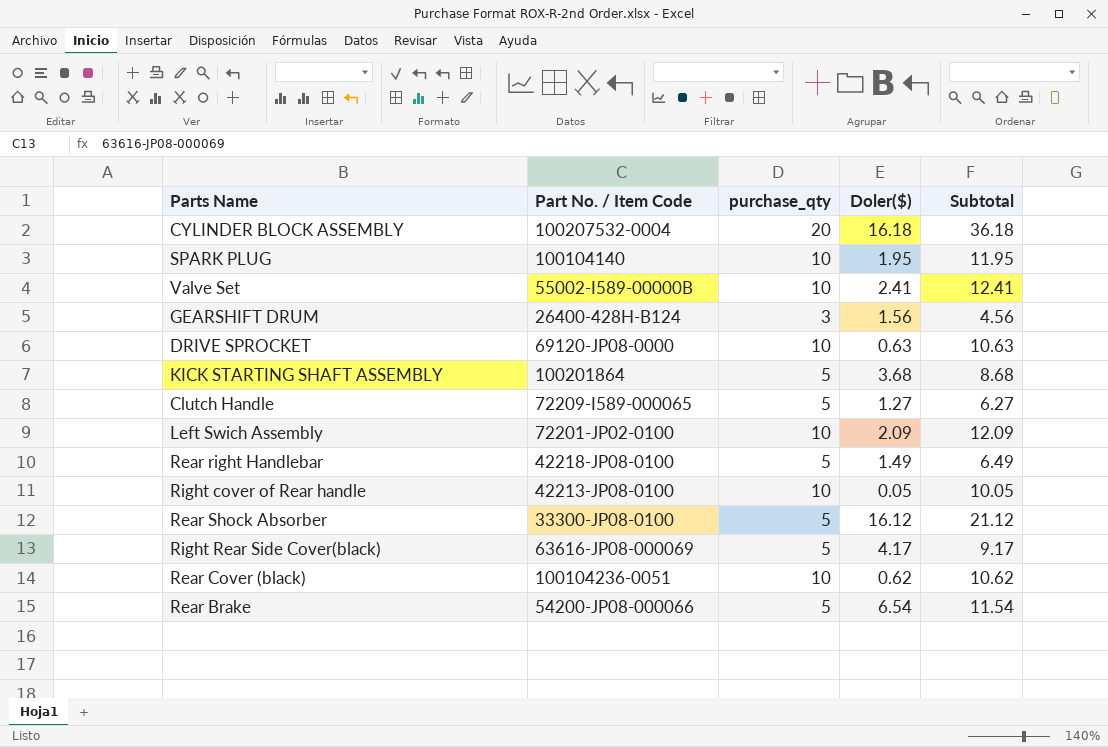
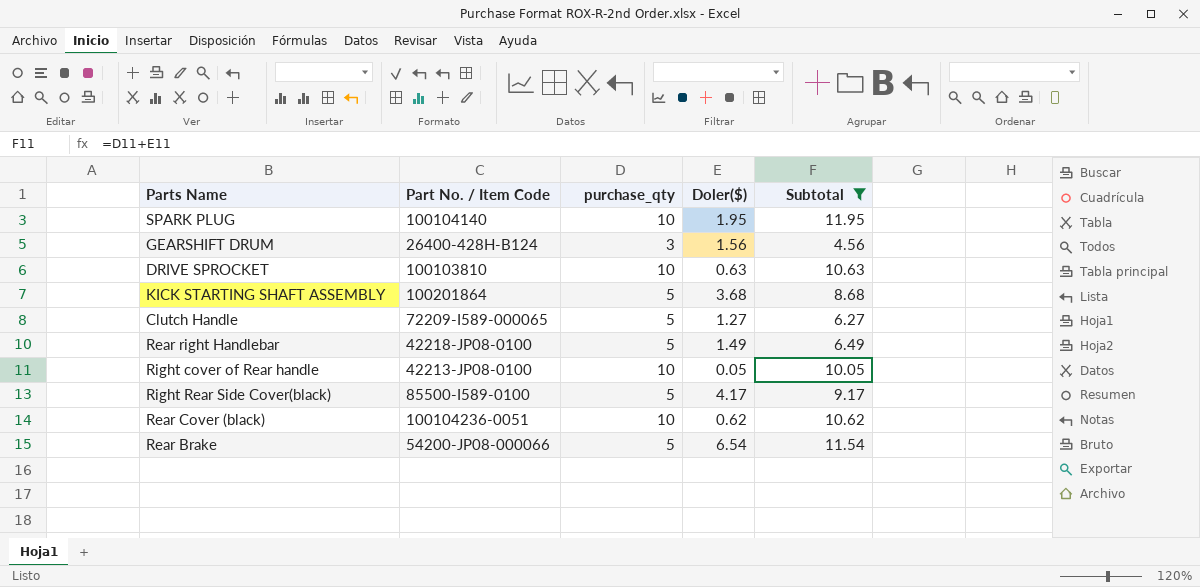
filter: none -> Subtotal <= 11.95
DRIVE SPROCKET | Part No. / Item Code: 69120-JP08-0000 -> 100103810
Right Rear Side Cover(black) | Part No. / Item Code: 63616-JP08-000069 -> 85500-I589-0100

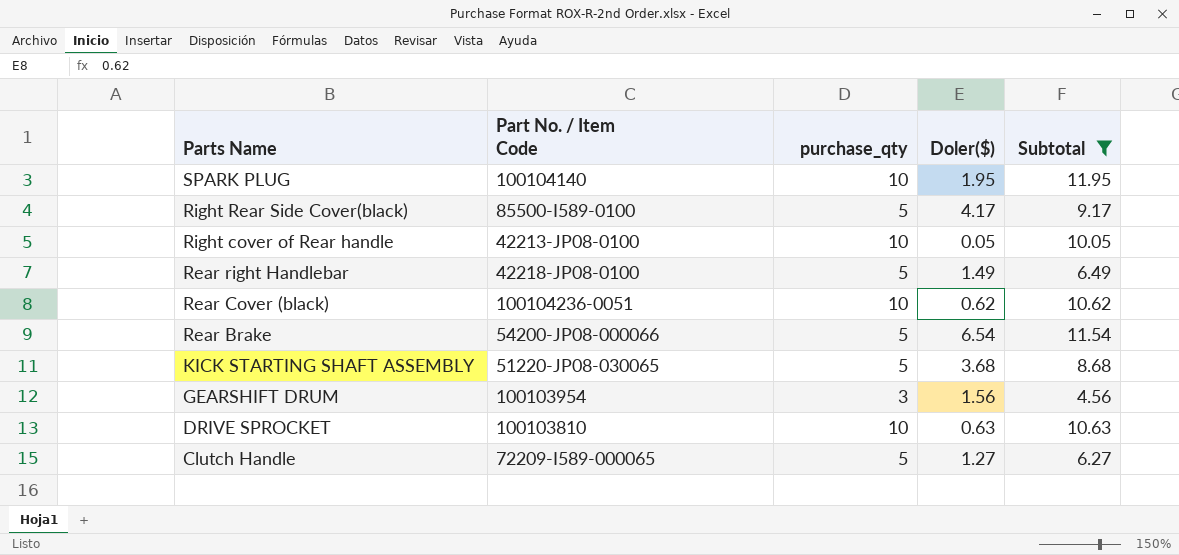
row order: none -> Parts Name descending
KICK STARTING SHAFT ASSEMBLY | Part No. / Item Code: 100201864 -> 51220-JP08-030065
GEARSHIFT DRUM | Part No. / Item Code: 26400-428H-B124 -> 100103954

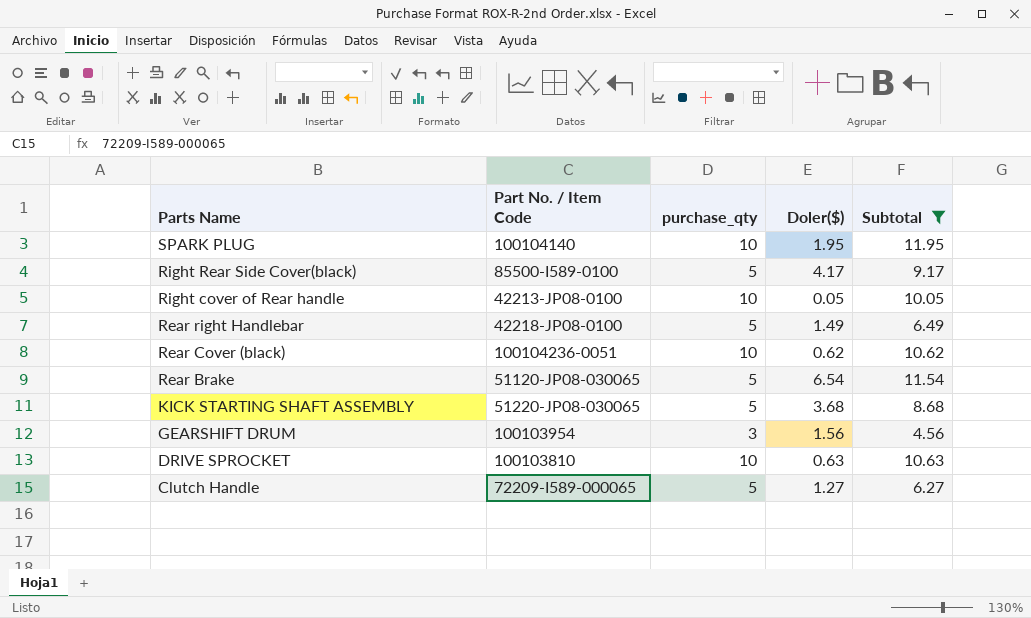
Rear Brake | Part No. / Item Code: 54200-JP08-000066 -> 51120-JP08-030065

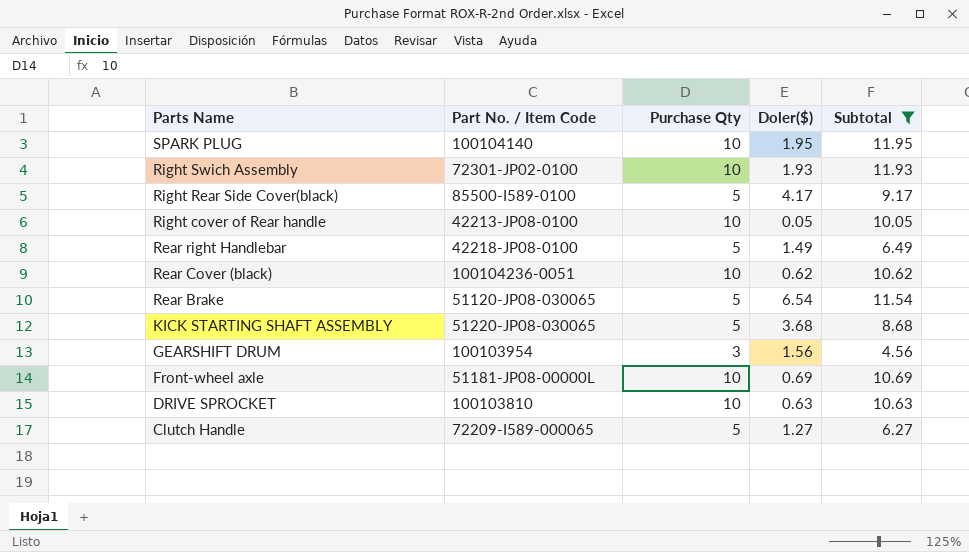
column name: purchase_qty -> Purchase Qty
row Right Swich Assembly: none -> 72301-JP02-0100 | 10 | 1.93 | 11.93
row Front-wheel axle: none -> 51181-JP08-00000L | 10 | 0.69 | 10.69

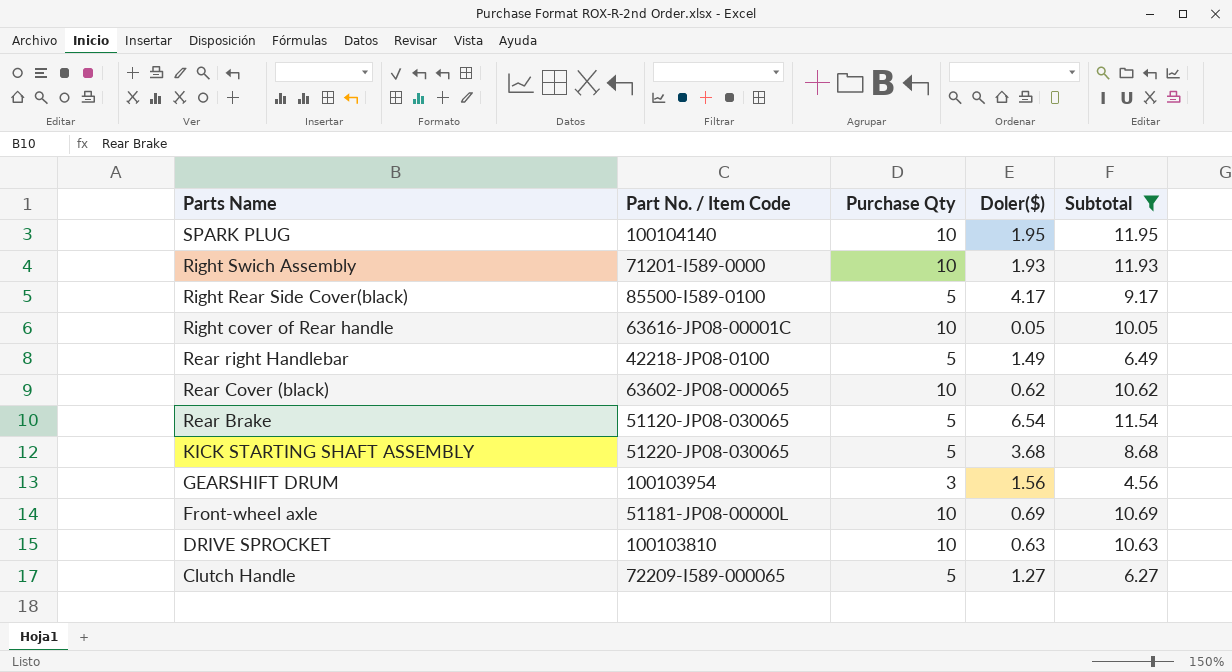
Right Swich Assembly | Part No. / Item Code: 72301-JP02-0100 -> 71201-I589-0000
Right cover of Rear handle | Part No. / Item Code: 42213-JP08-0100 -> 63616-JP08-00001C
Rear Cover (black) | Part No. / Item Code: 100104236-0051 -> 63602-JP08-000065

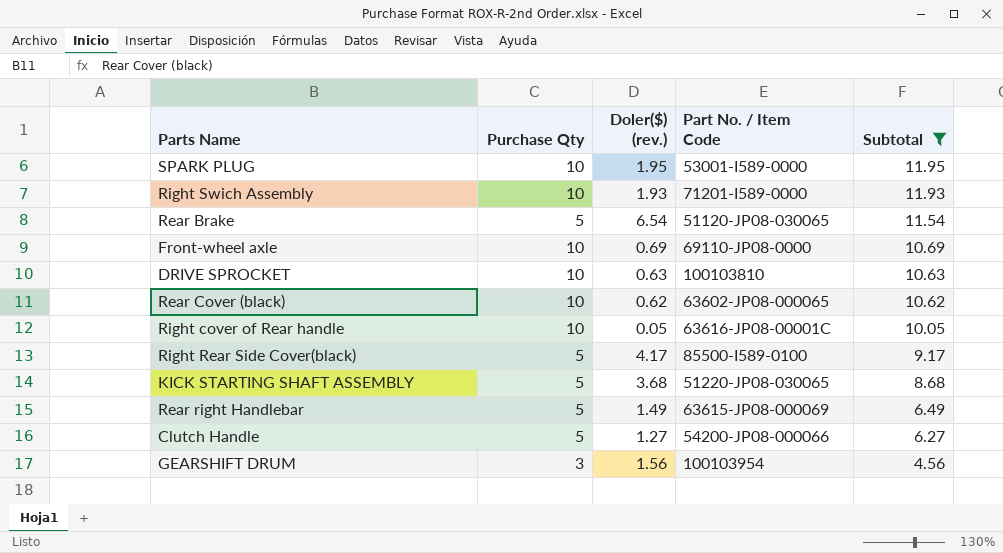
row order: Parts Name descending -> Subtotal descending
column name: Doler($) -> Doler($) (rev.)
column Part No. / Item Code | position: 2 -> 4
SPARK PLUG | Part No. / Item Code: 100104140 -> 53001-I589-0000
Front-wheel axle | Part No. / Item Code: 51181-JP08-00000L -> 69110-JP08-0000
Rear right Handlebar | Part No. / Item Code: 42218-JP08-0100 -> 63615-JP08-000069
Clutch Handle | Part No. / Item Code: 72209-I589-000065 -> 54200-JP08-000066

